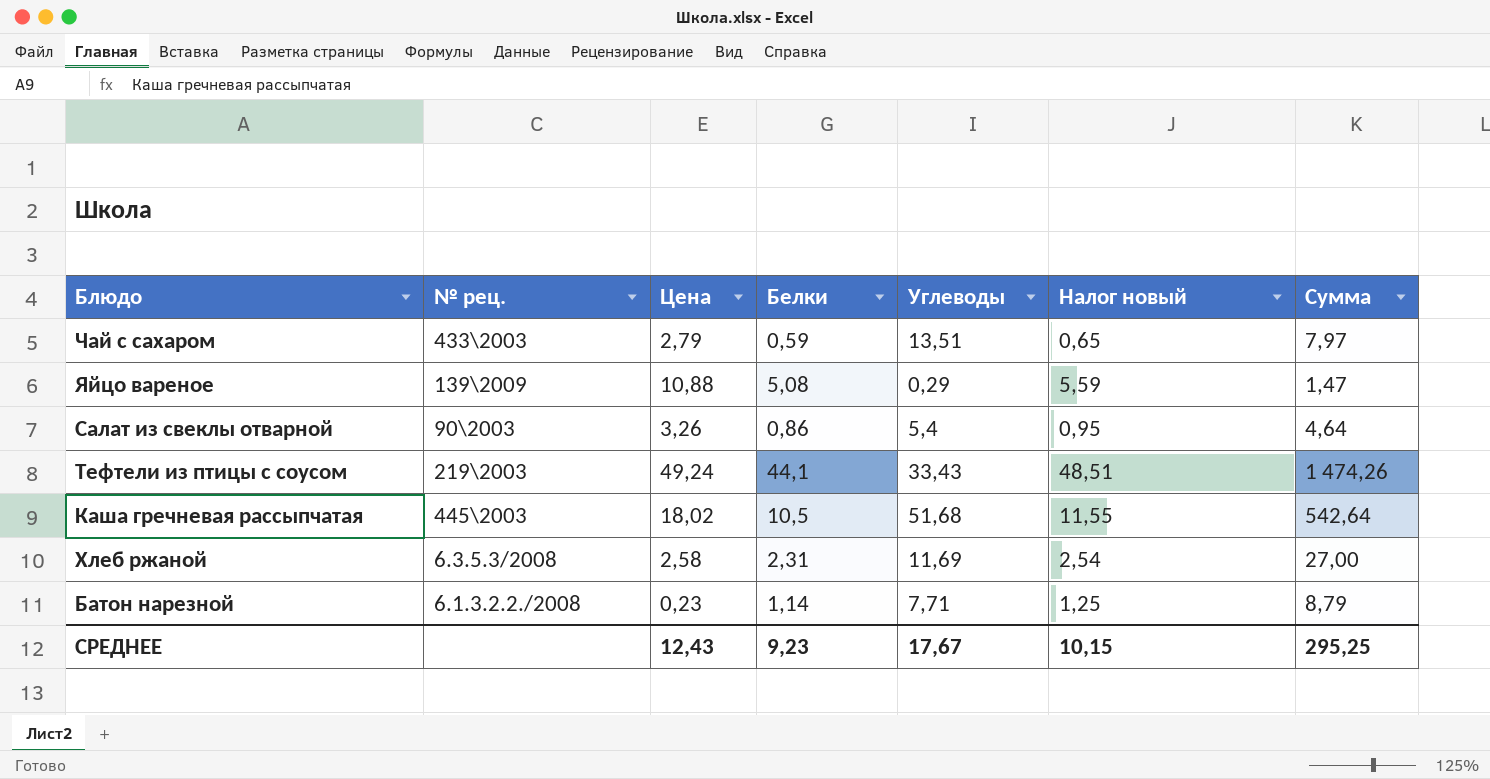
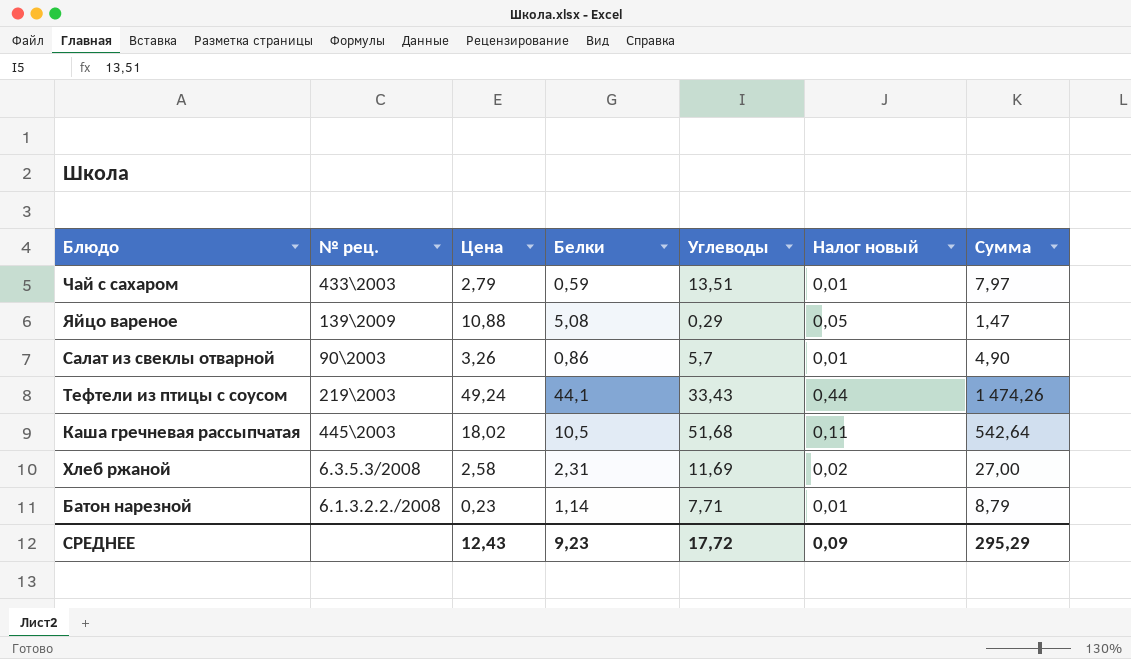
column Налог новый | formula: [Белки] * 1,1 -> [Белки] * 0,01
Салат из свеклы отварной | Углеводы: 5,4 -> 5,7
Салат из свеклы отварной | Сумма: 4,64 -> 4,90
СРЕДНЕЕ | Углеводы: 17,67 -> 17,72
СРЕДНЕЕ | Налог новый: 10,15 -> 0,09
СРЕДНЕЕ | Сумма: 295,25 -> 295,29

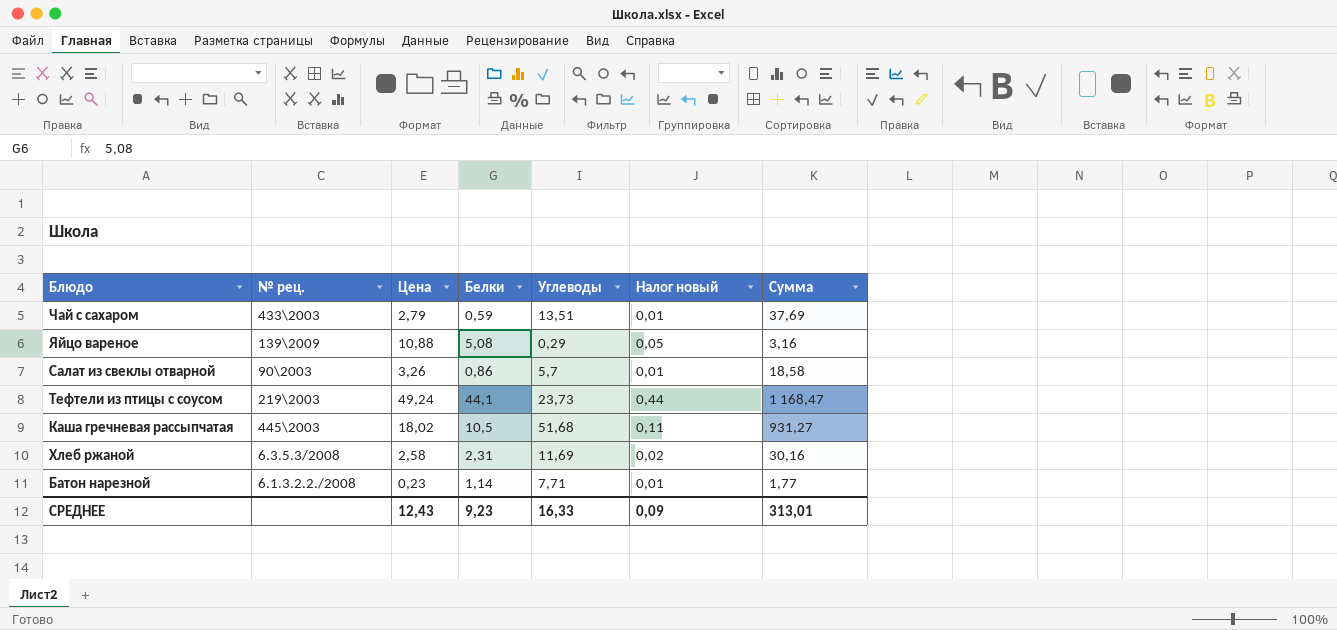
column Сумма | formula: [Белки] * [Углеводы] -> [Цена] * [Углеводы]
Тефтели из птицы с соусом | Углеводы: 33,43 -> 23,73
СРЕДНЕЕ | Углеводы: 17,72 -> 16,33
СРЕДНЕЕ | Сумма: 295,29 -> 313,01

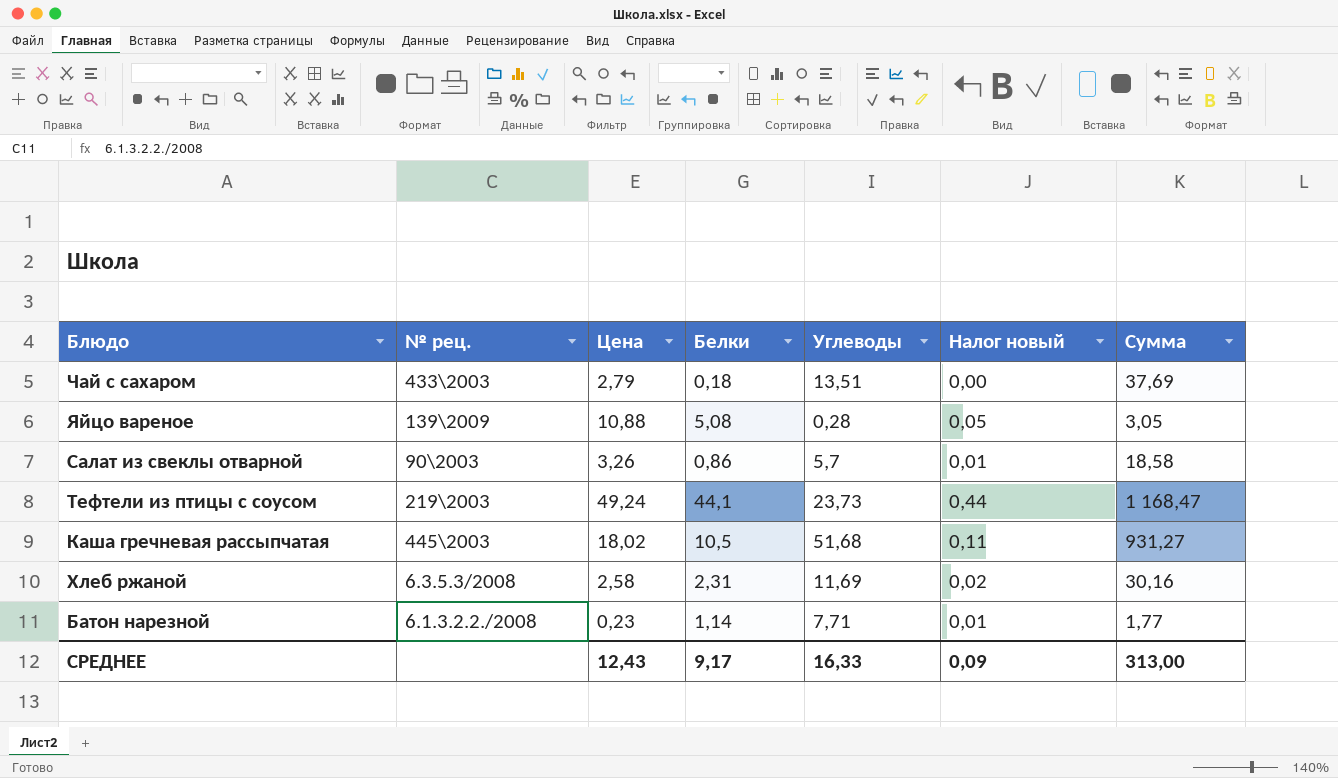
Чай с сахаром | Белки: 0,59 -> 0,18
Чай с сахаром | Налог новый: 0,01 -> 0,00
Яйцо вареное | Углеводы: 0,29 -> 0,28
Яйцо вареное | Сумма: 3,16 -> 3,05
СРЕДНЕЕ | Белки: 9,23 -> 9,17
СРЕДНЕЕ | Сумма: 313,01 -> 313,00

